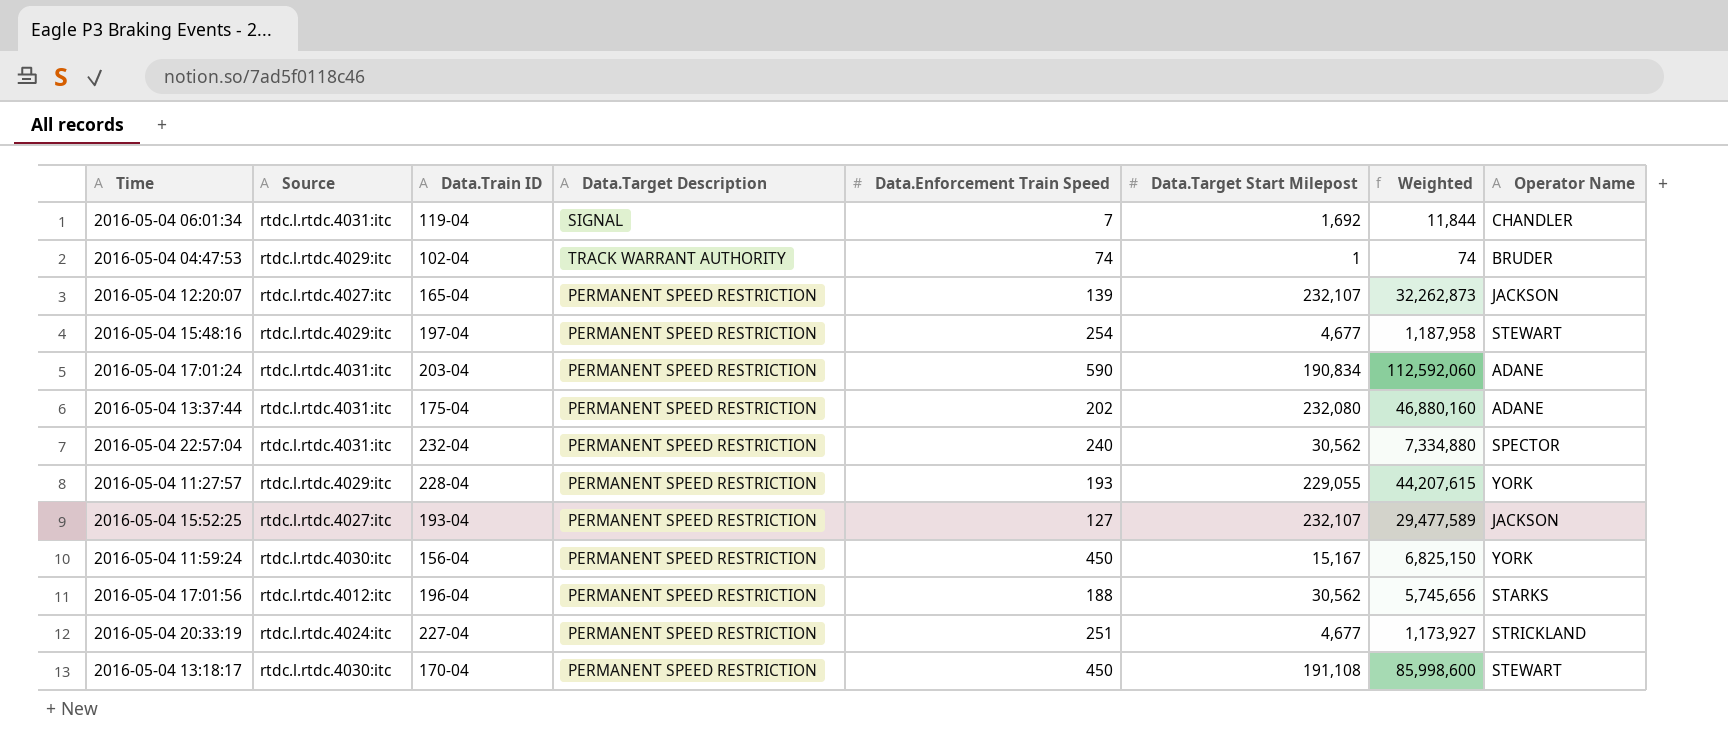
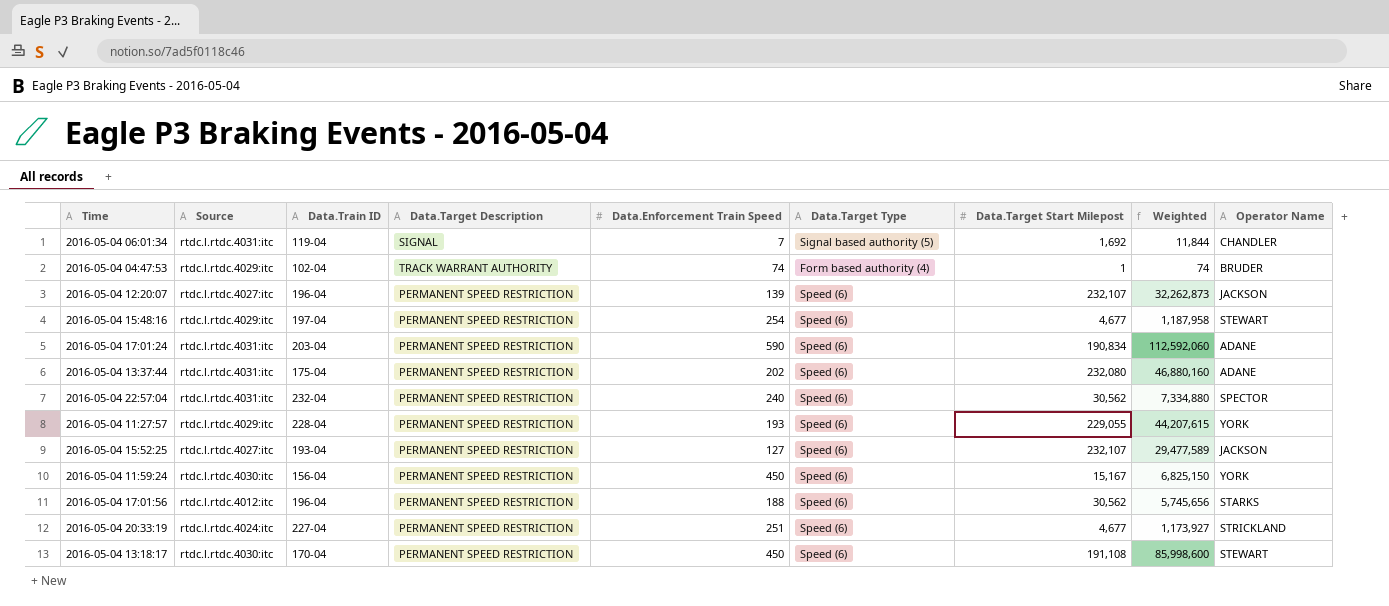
column Data.Target Type | position: none -> 6
2016-05-04 12:20:07 | Data.Train ID: 165-04 -> 196-04

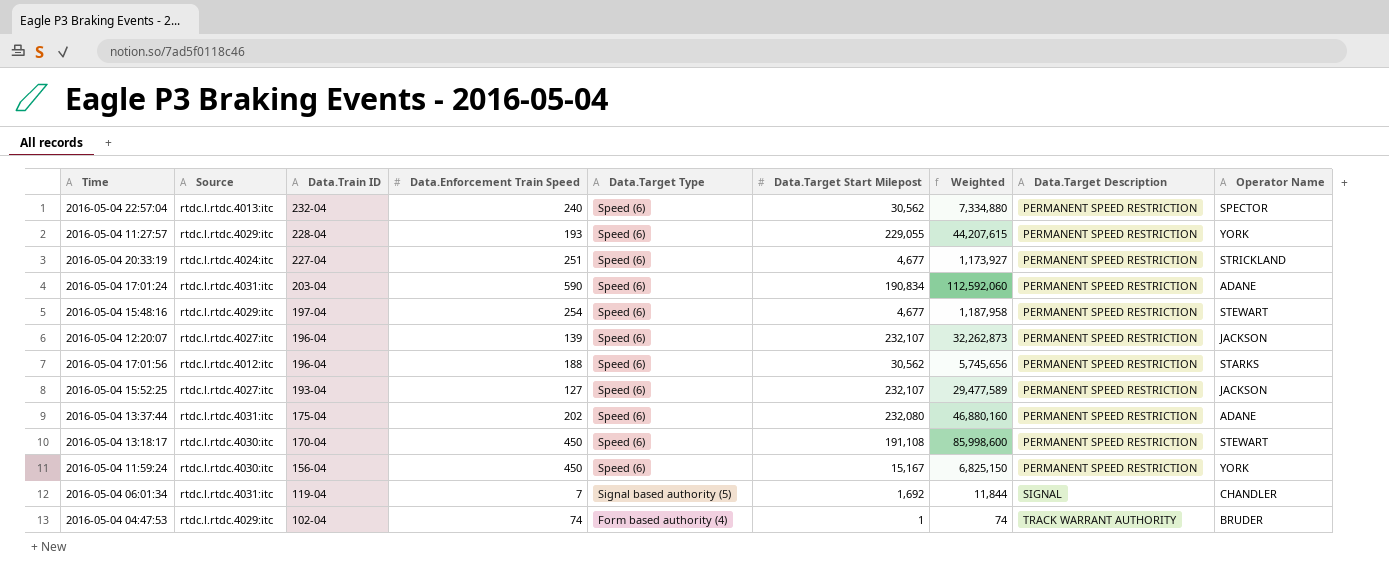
row order: none -> Data.Train ID descending
column Data.Target Description | position: 4 -> 8
2016-05-04 22:57:04 | Source: rtdc.l.rtdc.4031:itc -> rtdc.l.rtdc.4013:itc

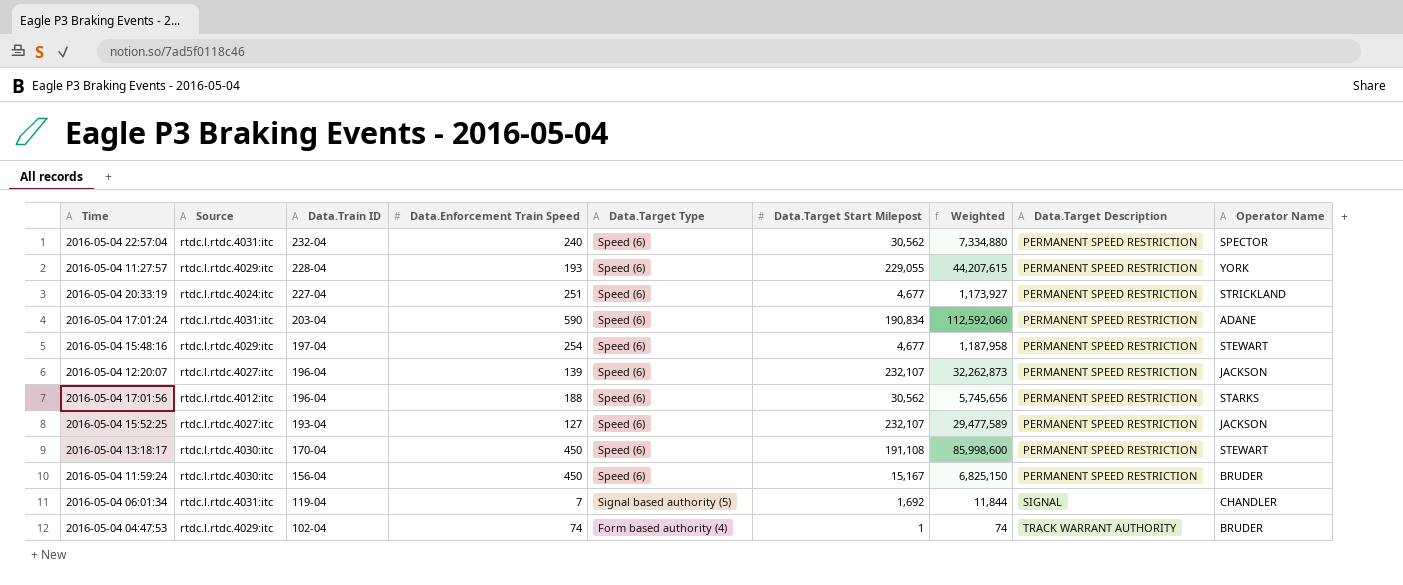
row 2016-05-04 13:37:44: rtdc.l.rtdc.4031:itc | 175-04 | 202 | Speed (6) | 232,080 | 46,880,160 | PERMANENT SPEED RESTRICTION | ADANE -> none
2016-05-04 22:57:04 | Source: rtdc.l.rtdc.4013:itc -> rtdc.l.rtdc.4031:itc
2016-05-04 11:59:24 | Operator Name: YORK -> BRUDER

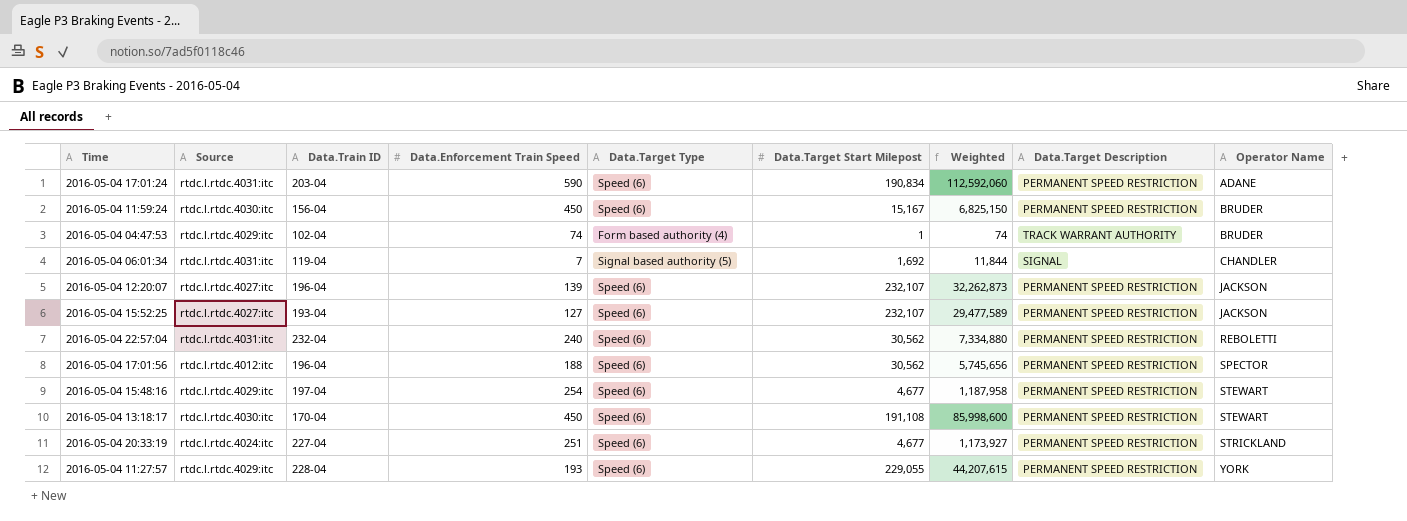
row order: Data.Train ID descending -> Operator Name ascending
2016-05-04 22:57:04 | Operator Name: SPECTOR -> REBOLETTI
2016-05-04 17:01:56 | Operator Name: STARKS -> SPECTOR

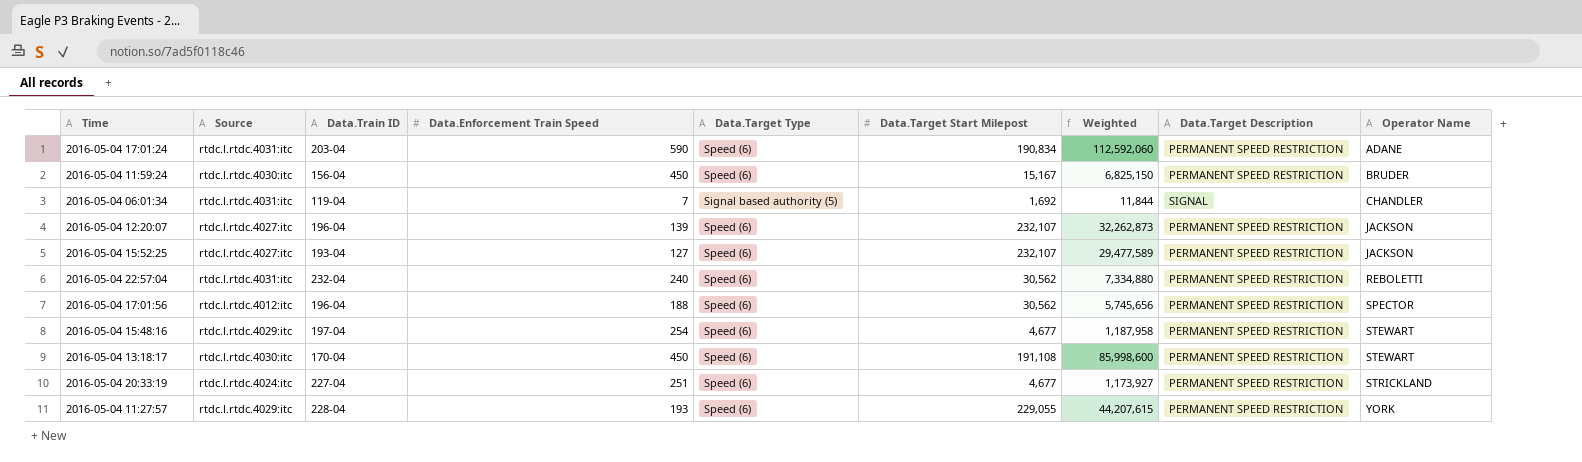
row 2016-05-04 04:47:53: rtdc.l.rtdc.4029:itc | 102-04 | 74 | Form based authority (4) | 1 | 74 | TRACK WARRANT AUTHORITY | BRUDER -> none

